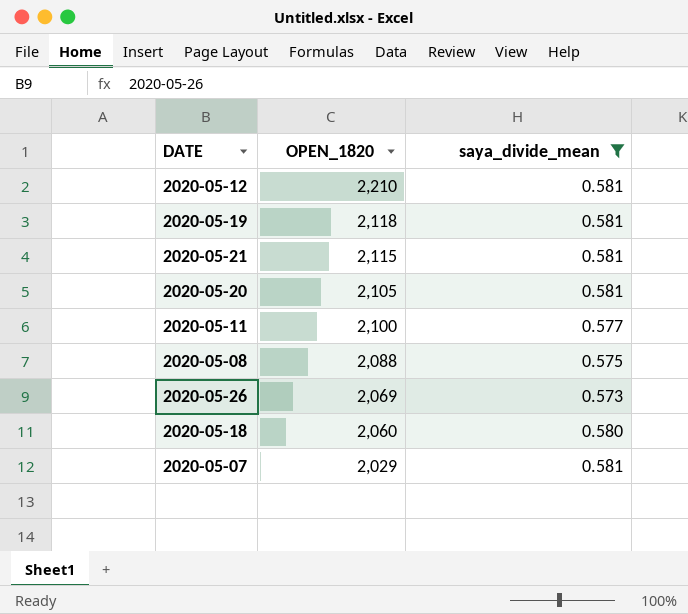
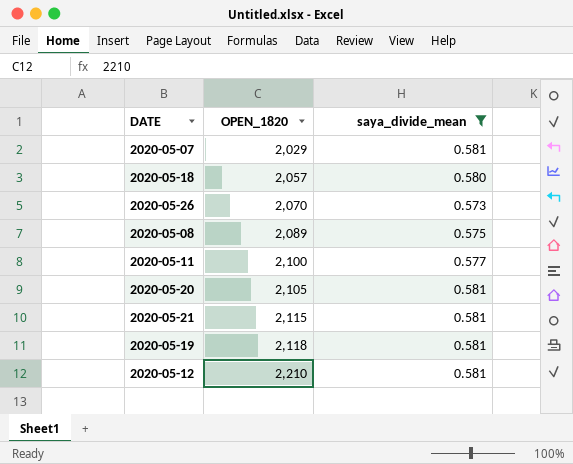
row order: OPEN_1820 descending -> OPEN_1820 ascending
2020-05-18 | OPEN_1820: 2,060 -> 2,057
2020-05-26 | OPEN_1820: 2,069 -> 2,070
2020-05-08 | OPEN_1820: 2,088 -> 2,089

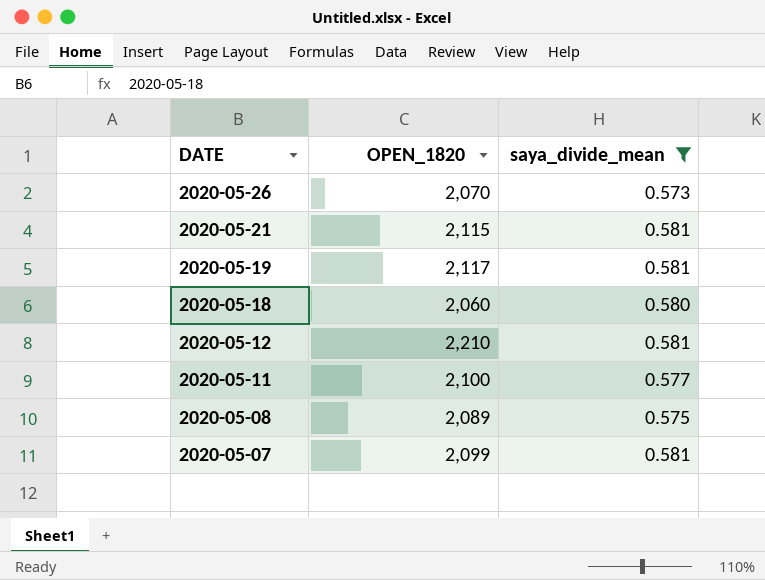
row order: OPEN_1820 ascending -> DATE descending
row 2020-05-20: 2,105 | 0.581 -> none
2020-05-19 | OPEN_1820: 2,118 -> 2,117
2020-05-18 | OPEN_1820: 2,057 -> 2,060
2020-05-07 | OPEN_1820: 2,029 -> 2,099

